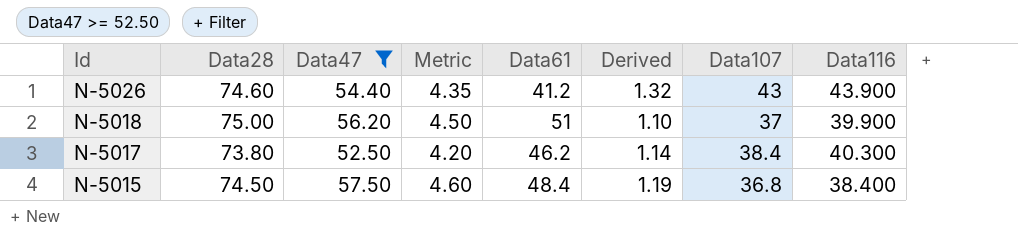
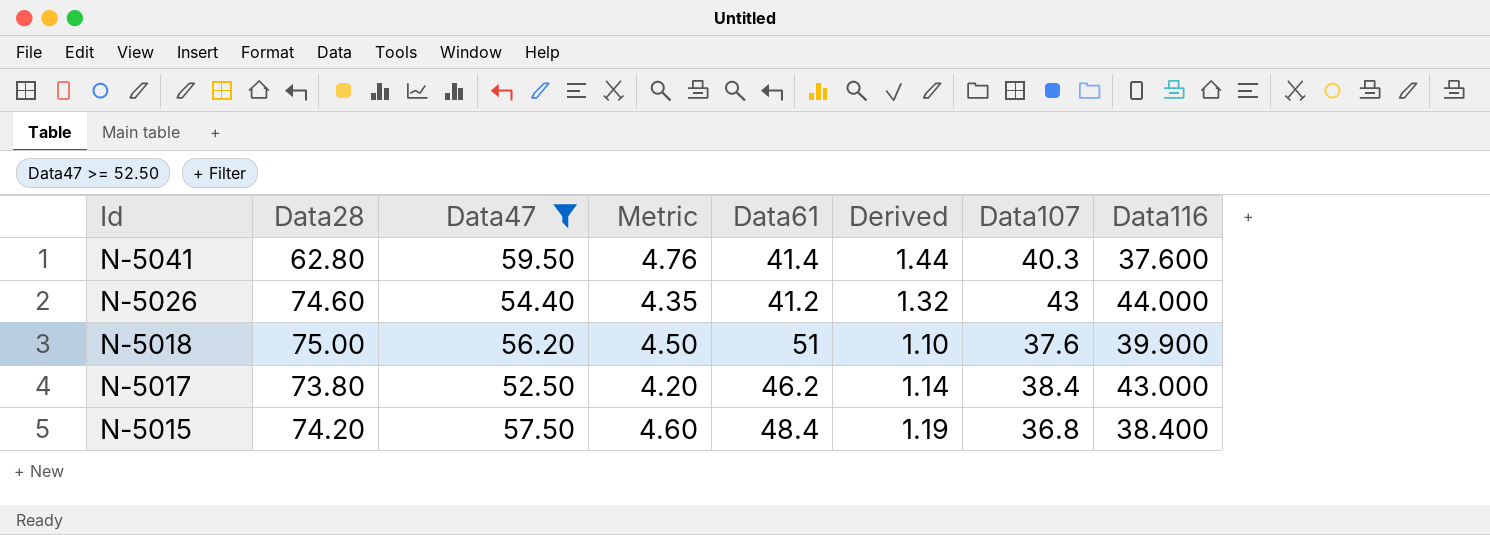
row N-5041: none -> 62.80 | 59.50 | 4.76 | 41.4 | 1.44 | 40.3 | 37.600
N-5026 | Data116: 43.900 -> 44.000
N-5018 | Data107: 37 -> 37.6
N-5017 | Data116: 40.300 -> 43.000
N-5015 | Data28: 74.50 -> 74.20

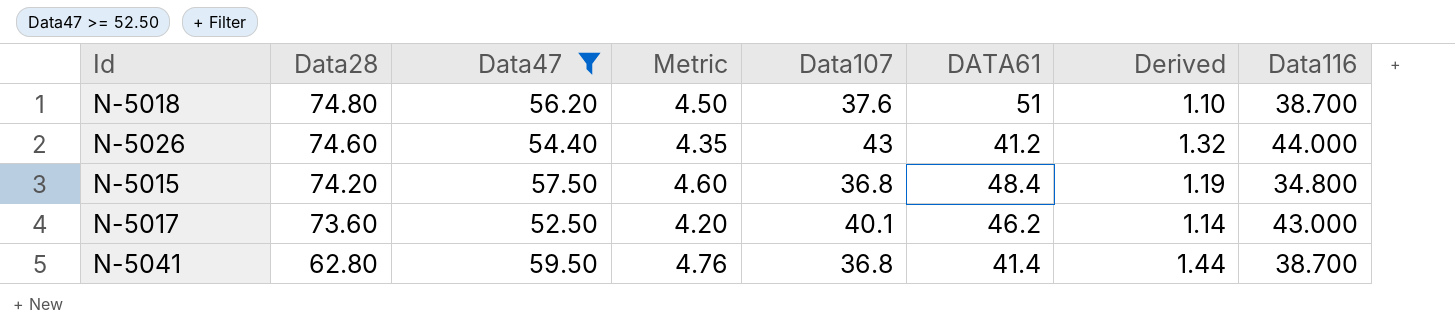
row order: Id descending -> Data28 descending
column Data107 | position: 7 -> 5
column name: Data61 -> DATA61
N-5018 | Data28: 75.00 -> 74.80
N-5018 | Data116: 39.900 -> 38.700
N-5015 | Data116: 38.400 -> 34.800
N-5017 | Data28: 73.80 -> 73.60
N-5017 | Data107: 38.4 -> 40.1
N-5041 | Data107: 40.3 -> 36.8
N-5041 | Data116: 37.600 -> 38.700

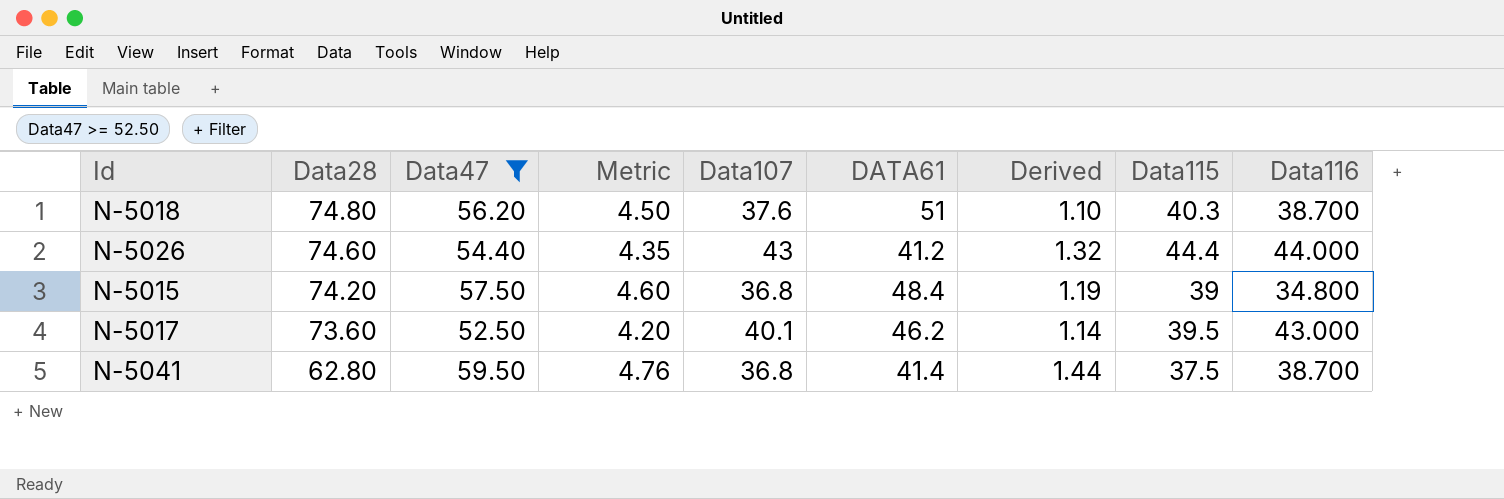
column Data115 | position: none -> 8

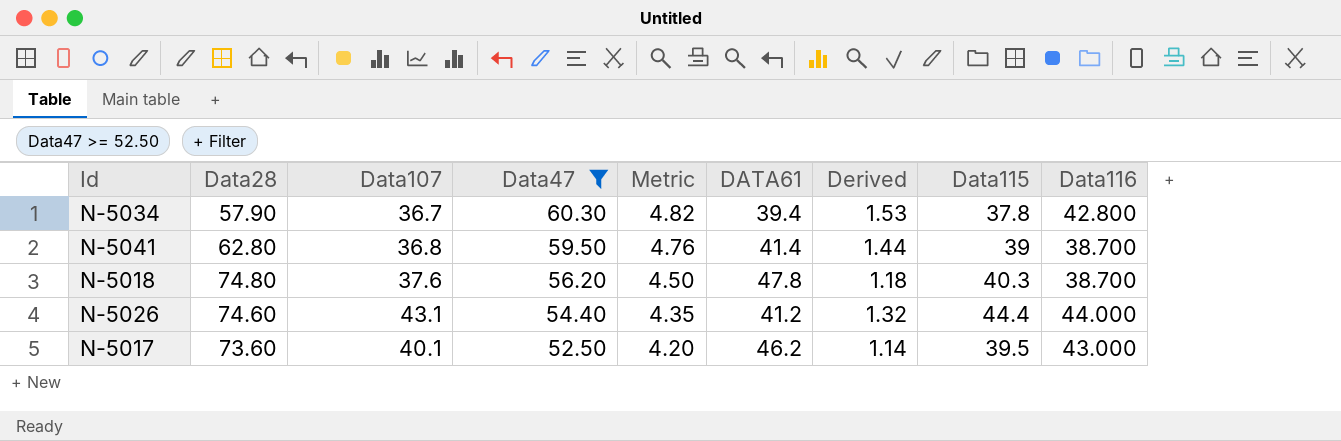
row order: Data28 descending -> Data47 descending
column Data107 | position: 5 -> 3
row N-5015: 74.20 | 57.50 | 4.60 | 36.8 | 48.4 | 1.19 | 39 | 34.800 -> none
row N-5034: none -> 57.90 | 36.7 | 60.30 | 4.82 | 39.4 | 1.53 | 37.8 | 42.800
N-5041 | Data115: 37.5 -> 39
N-5018 | DATA61: 51 -> 47.8
N-5018 | Derived: 1.10 -> 1.18
N-5026 | Data107: 43 -> 43.1

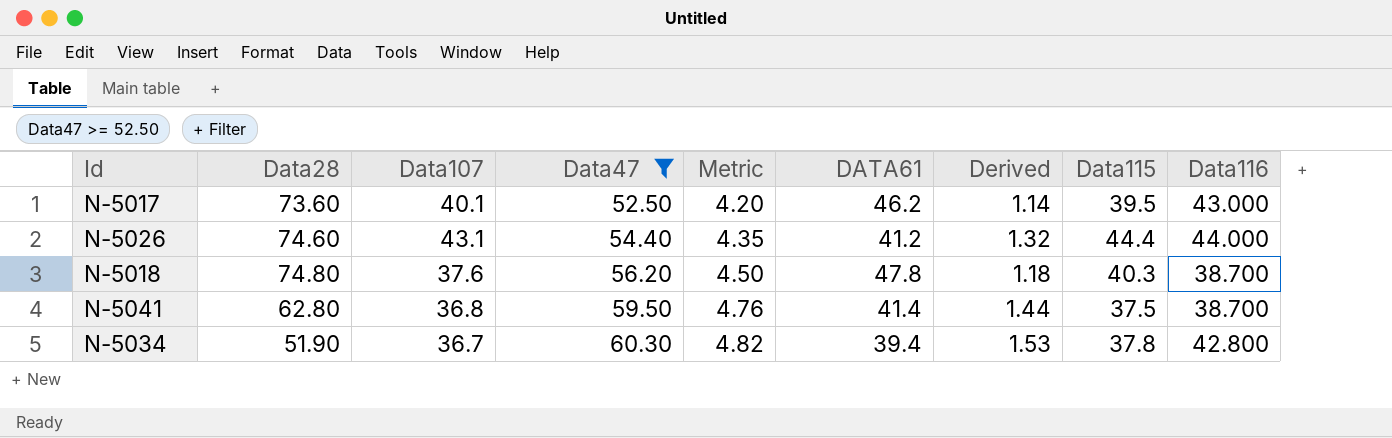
row order: Data47 descending -> Data47 ascending
N-5041 | Data115: 39 -> 37.5
N-5034 | Data28: 57.90 -> 51.90

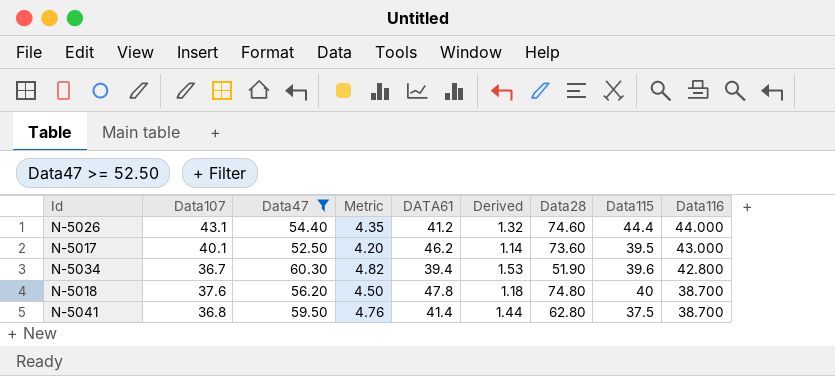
row order: Data47 ascending -> Data116 descending
column Data28 | position: 2 -> 7
N-5034 | Data115: 37.8 -> 39.6
N-5018 | Data115: 40.3 -> 40

